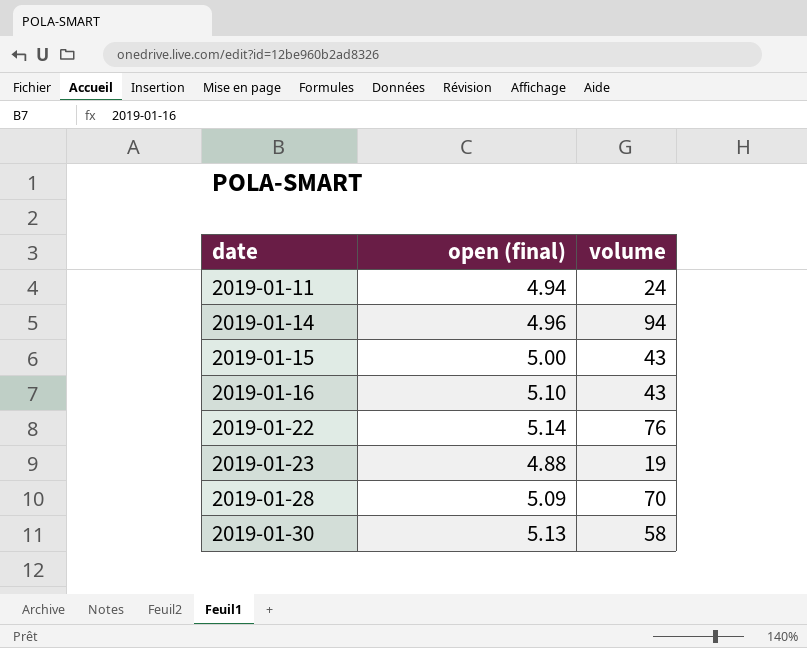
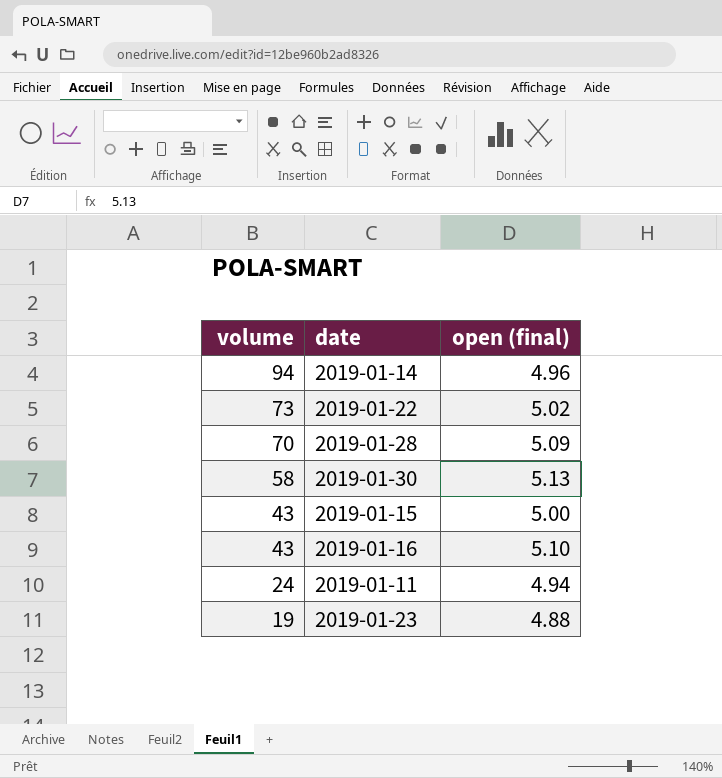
row order: date ascending -> volume descending
column volume | position: 3 -> 1
2019-01-22 | volume: 76 -> 73
2019-01-22 | open (final): 5.14 -> 5.02

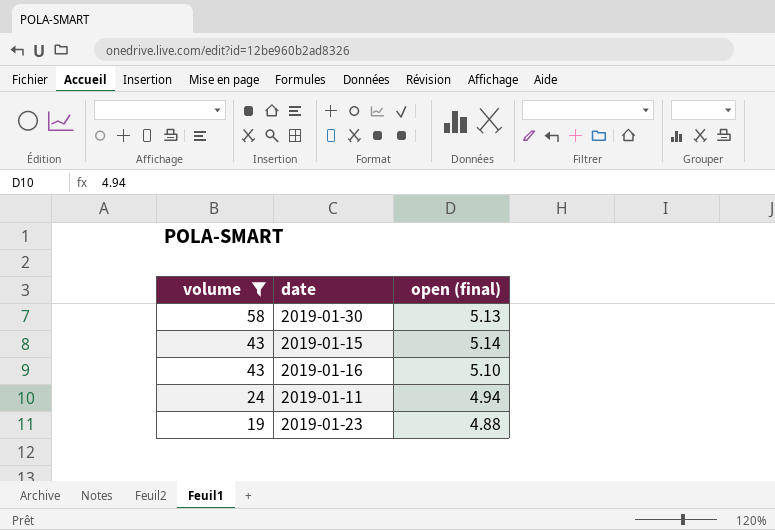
filter: none -> volume <= 58
2019-01-15 | open (final): 5.00 -> 5.14

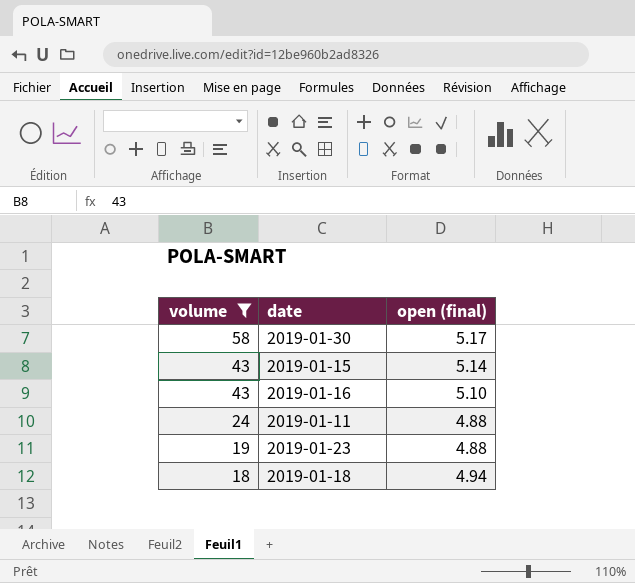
2019-01-30 | open (final): 5.13 -> 5.17
2019-01-11 | open (final): 4.94 -> 4.88
row 2019-01-18: none -> 18 | 4.94

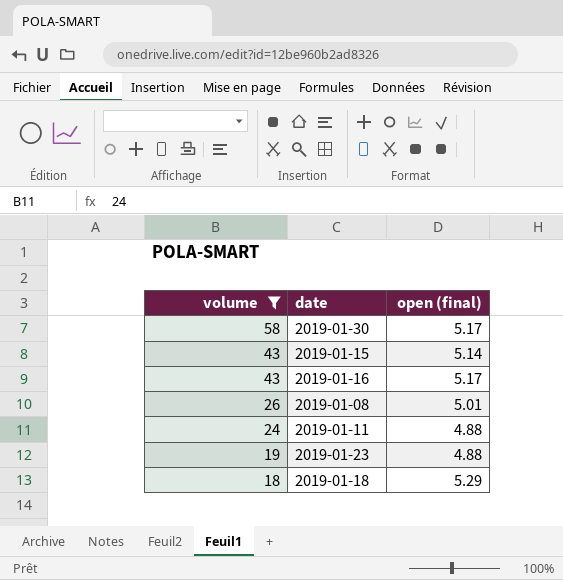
2019-01-16 | open (final): 5.10 -> 5.17
row 2019-01-08: none -> 26 | 5.01
2019-01-18 | open (final): 4.94 -> 5.29

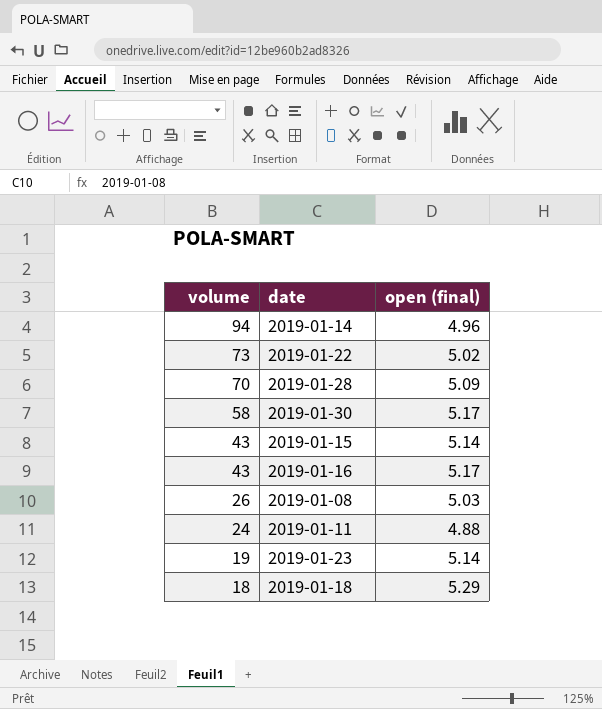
filter: volume <= 58 -> none
2019-01-08 | open (final): 5.01 -> 5.03
2019-01-23 | open (final): 4.88 -> 5.14

